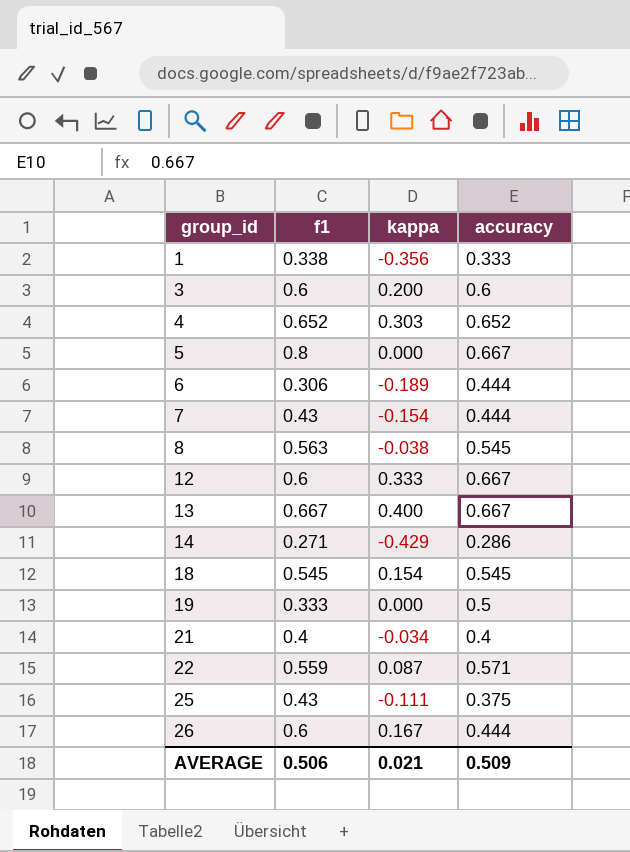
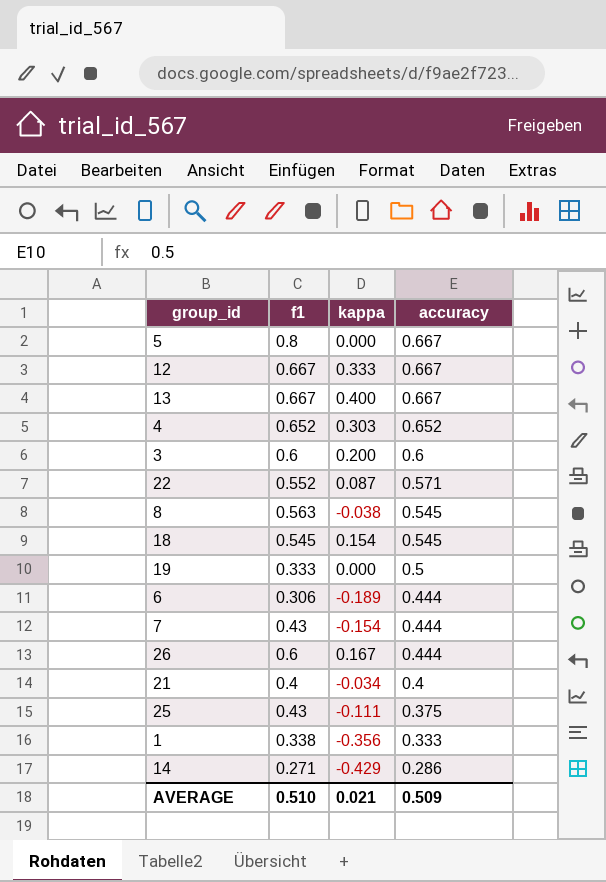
row order: group_id ascending -> accuracy descending
12 | f1: 0.6 -> 0.667
22 | f1: 0.559 -> 0.552
AVERAGE | f1: 0.506 -> 0.510

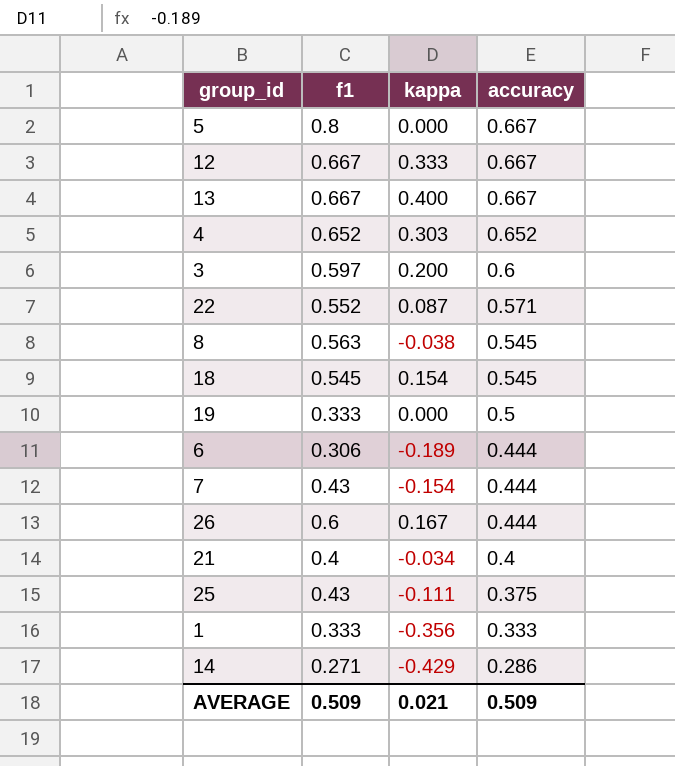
3 | f1: 0.6 -> 0.597
1 | f1: 0.338 -> 0.333
AVERAGE | f1: 0.510 -> 0.509

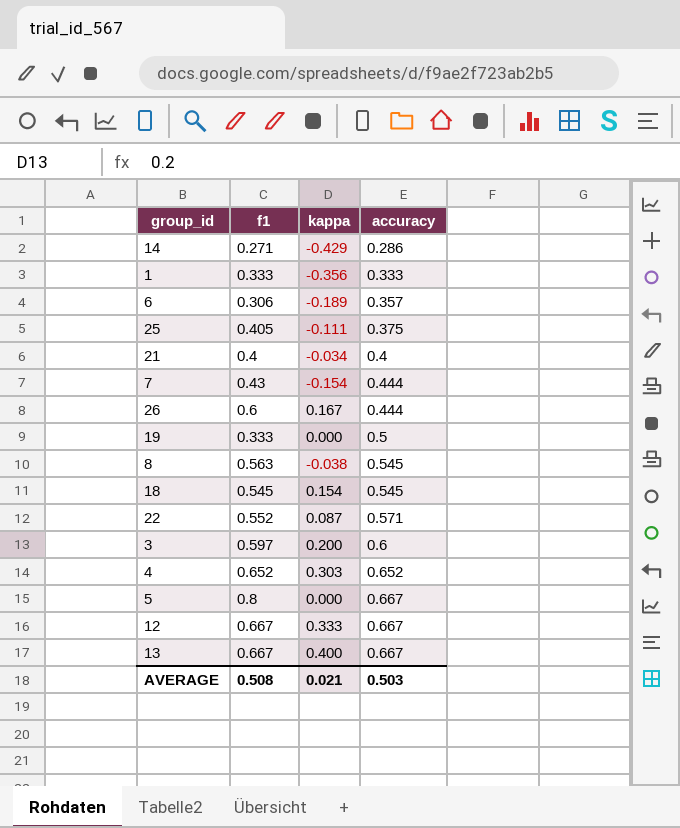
row order: accuracy descending -> accuracy ascending
6 | accuracy: 0.444 -> 0.357
25 | f1: 0.43 -> 0.405
AVERAGE | f1: 0.509 -> 0.508
AVERAGE | accuracy: 0.509 -> 0.503

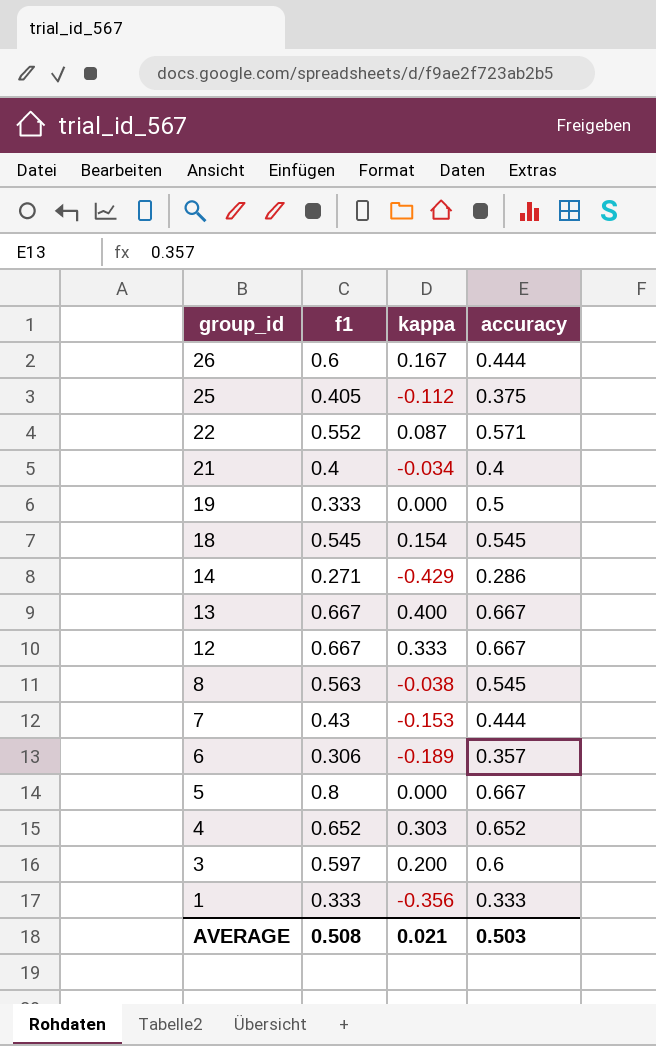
row order: accuracy ascending -> group_id descending
25 | kappa: -0.111 -> -0.112
7 | kappa: -0.154 -> -0.153

